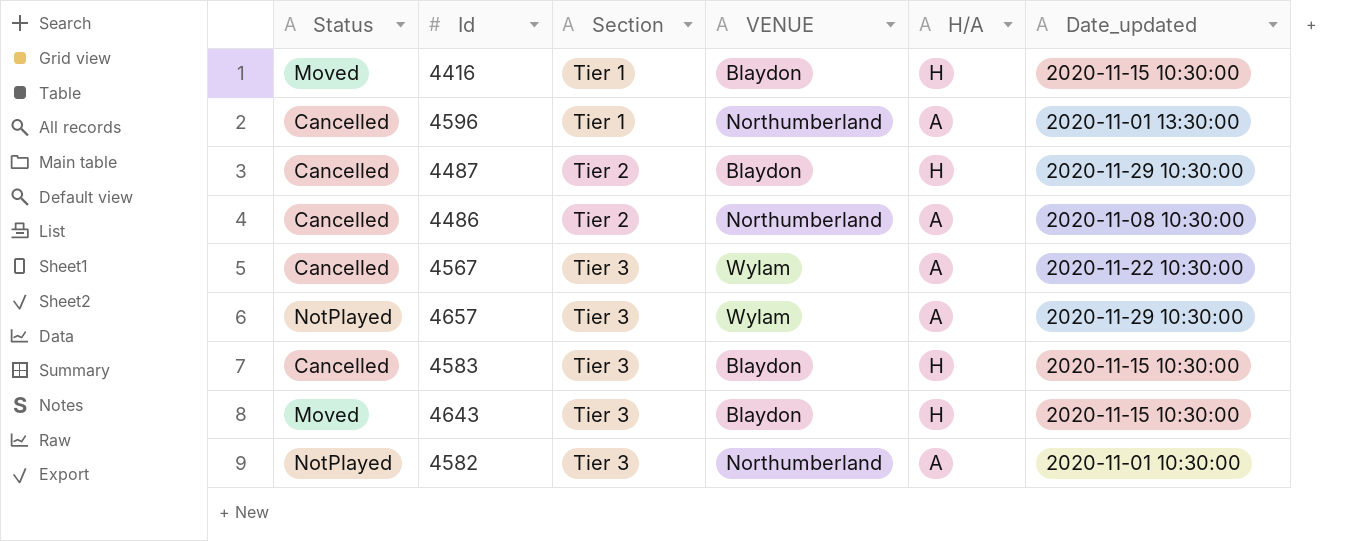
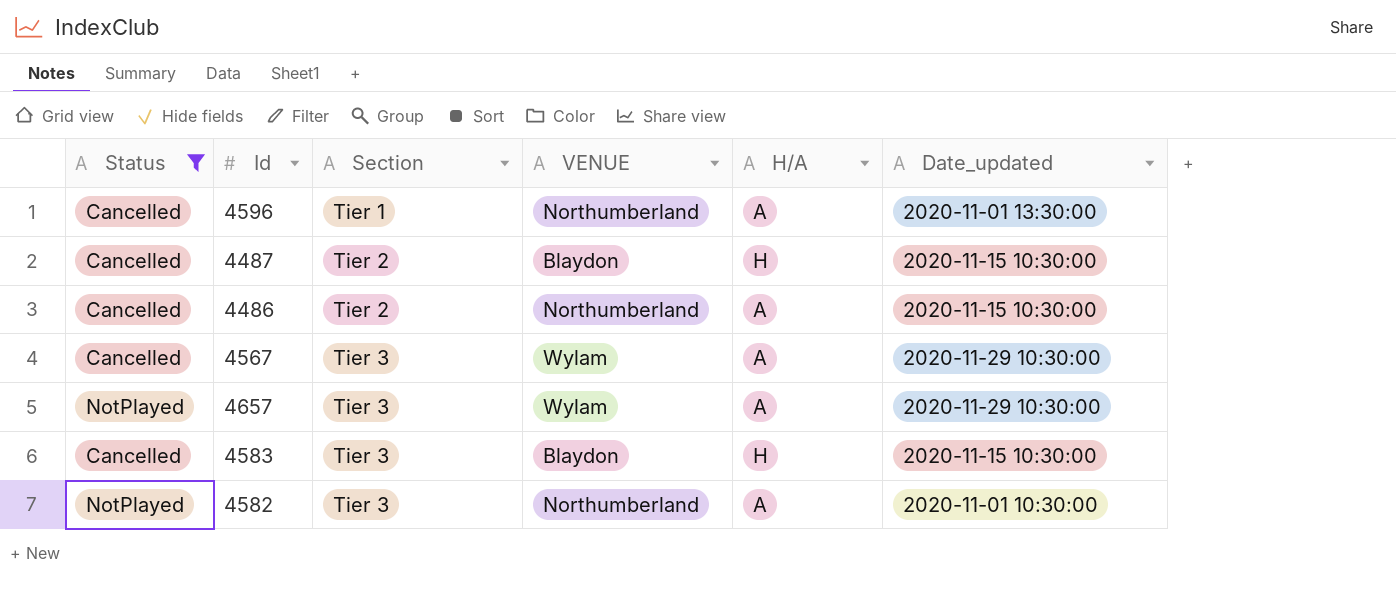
filter: none -> Status != Moved
4487 | Date_updated: 2020-11-29 10:30:00 -> 2020-11-15 10:30:00
4486 | Date_updated: 2020-11-08 10:30:00 -> 2020-11-15 10:30:00
4567 | Date_updated: 2020-11-22 10:30:00 -> 2020-11-29 10:30:00

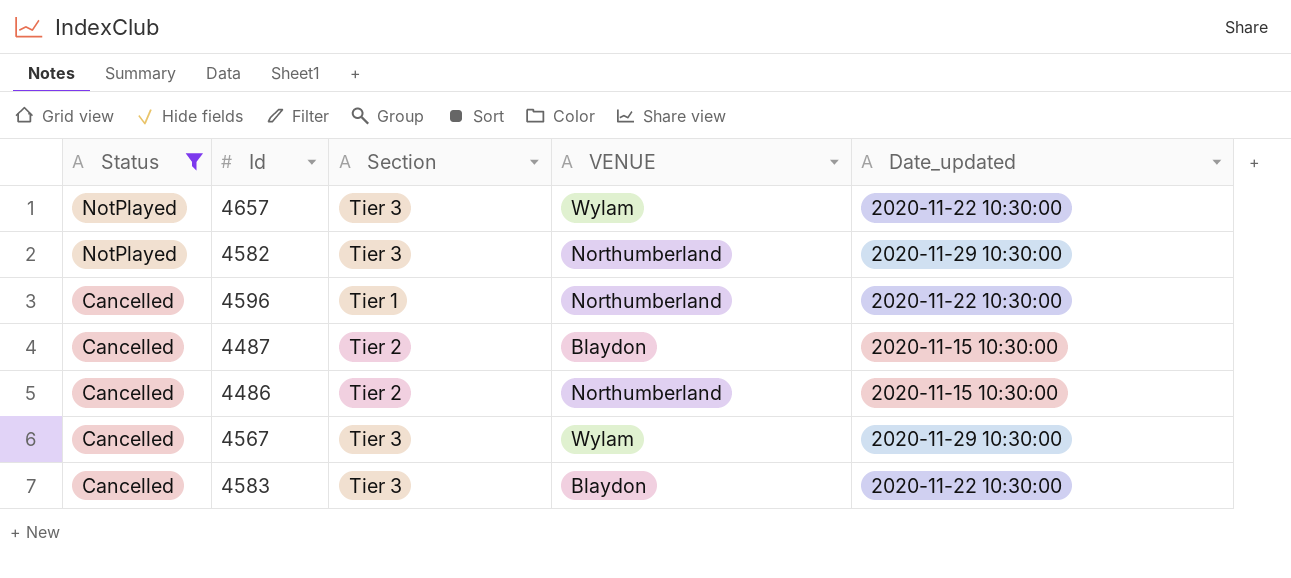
row order: Section ascending -> Status descending
column H/A | position: 5 -> none
4657 | Date_updated: 2020-11-29 10:30:00 -> 2020-11-22 10:30:00
4582 | Date_updated: 2020-11-01 10:30:00 -> 2020-11-29 10:30:00
4596 | Date_updated: 2020-11-01 13:30:00 -> 2020-11-22 10:30:00
4583 | Date_updated: 2020-11-15 10:30:00 -> 2020-11-22 10:30:00

